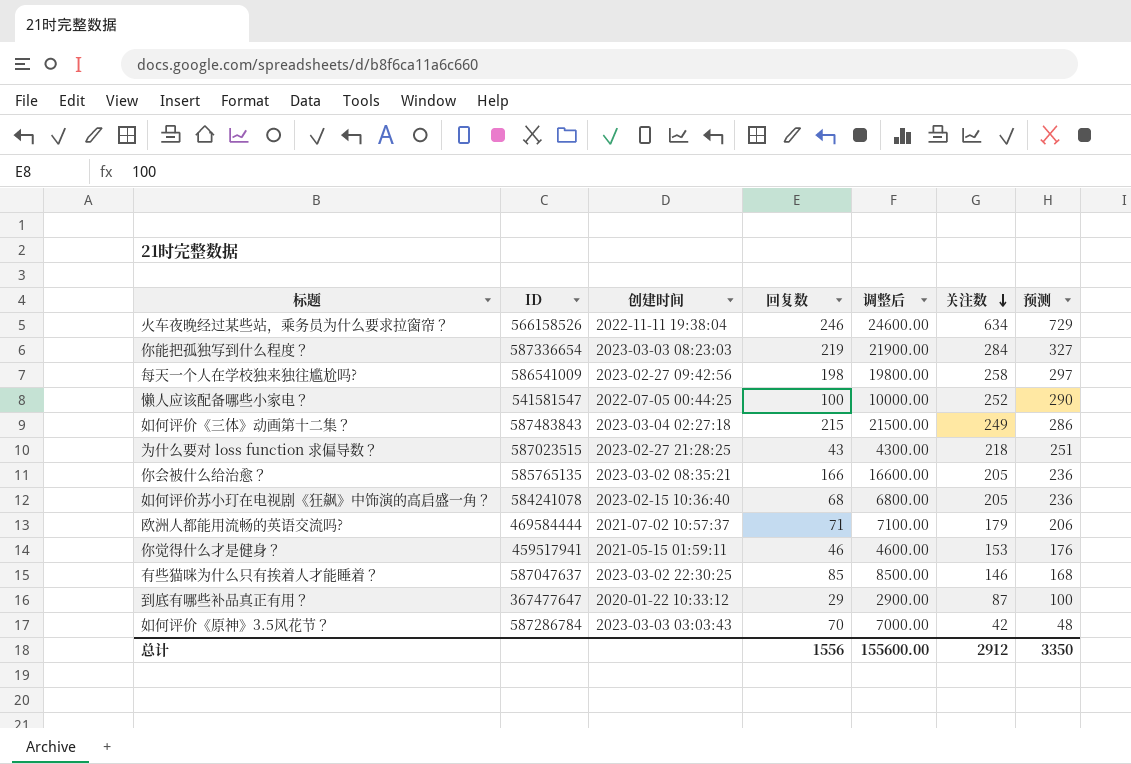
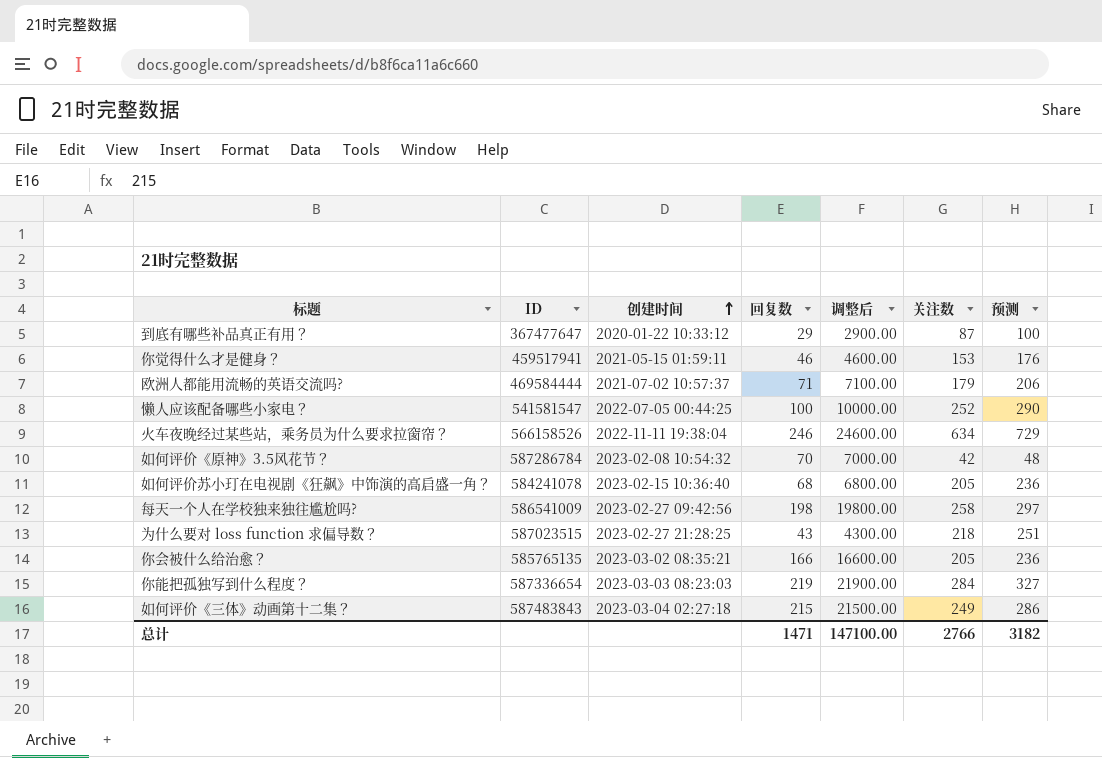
row order: 关注数 descending -> 创建时间 ascending
row 有些猫咪为什么只有挨着人才能睡着？: 587047637 | 2023-03-02 22:30:25 | 85 | 8500.00 | 146 | 168 -> none
如何评价《原神》3.5风花节？ | 创建时间: 2023-03-03 03:03:43 -> 2023-02-08 10:54:32
总计 | 回复数: 1556 -> 1471
总计 | 调整后: 155600.00 -> 147100.00
总计 | 关注数: 2912 -> 2766
总计 | 预测: 3350 -> 3182

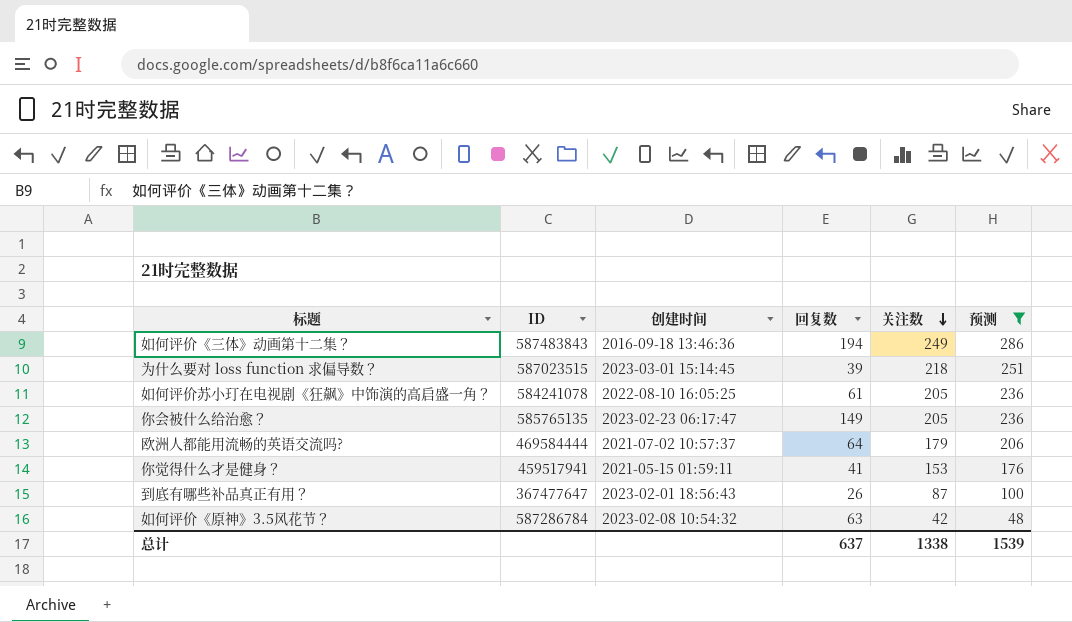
filter: none -> 预测 <= 286
row order: 创建时间 ascending -> 关注数 descending
column 调整后 | formula: [回复数] * 100 -> none
如何评价《三体》动画第十二集？ | 创建时间: 2023-03-04 02:27:18 -> 2016-09-18 13:46:36
如何评价《三体》动画第十二集？ | 回复数: 215 -> 194
为什么要对 loss function 求偏导数？ | 创建时间: 2023-02-27 21:28:25 -> 2023-03-01 15:14:45
为什么要对 loss function 求偏导数？ | 回复数: 43 -> 39
如何评价苏小玎在电视剧《狂飙》中饰演的高启盛一角？ | 创建时间: 2023-02-15 10:36:40 -> 2022-08-10 16:05:25
如何评价苏小玎在电视剧《狂飙》中饰演的高启盛一角？ | 回复数: 68 -> 61
你会被什么给治愈？ | 创建时间: 2023-03-02 08:35:21 -> 2023-02-23 06:17:47
你会被什么给治愈？ | 回复数: 166 -> 149
欧洲人都能用流畅的英语交流吗? | 回复数: 71 -> 64
你觉得什么才是健身？ | 回复数: 46 -> 41
到底有哪些补品真正有用？ | 创建时间: 2020-01-22 10:33:12 -> 2023-02-01 18:56:43
到底有哪些补品真正有用？ | 回复数: 29 -> 26
如何评价《原神》3.5风花节？ | 回复数: 70 -> 63
总计 | 回复数: 1471 -> 637
总计 | 关注数: 2766 -> 1338
总计 | 预测: 3182 -> 1539

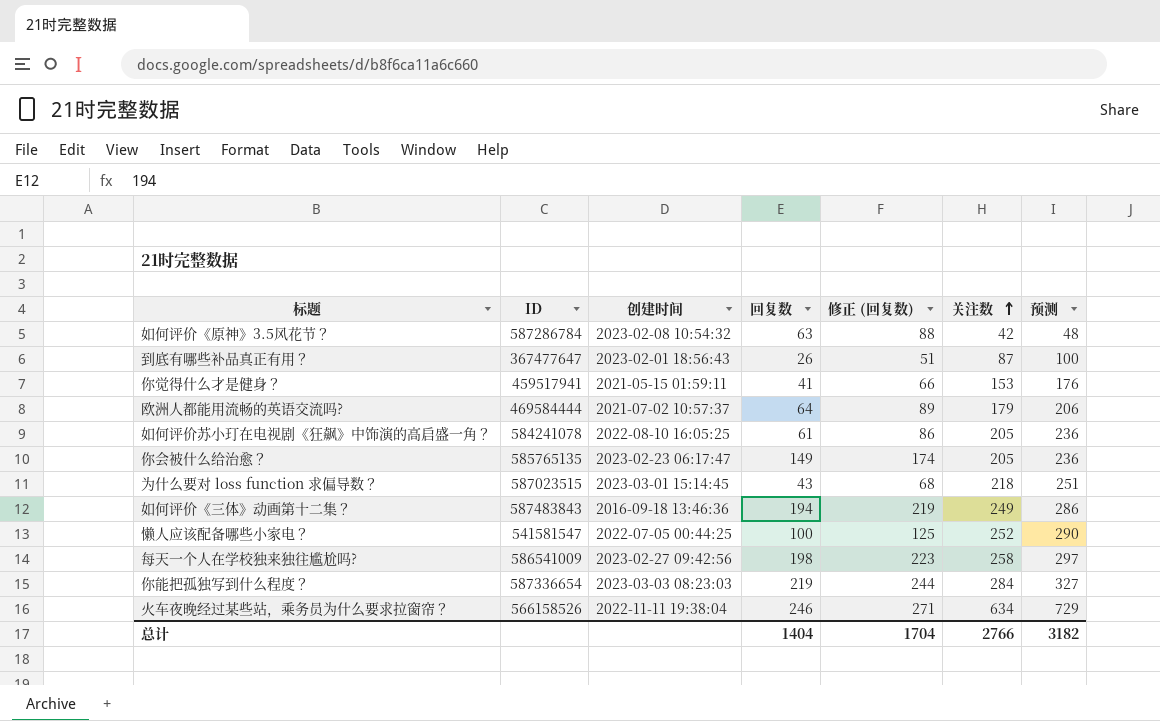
filter: 预测 <= 286 -> none
row order: 关注数 descending -> 关注数 ascending
column 修正 (回复数) | formula: none -> [回复数] + 25
为什么要对 loss function 求偏导数？ | 回复数: 39 -> 43
总计 | 回复数: 637 -> 1404
总计 | 关注数: 1338 -> 2766
总计 | 预测: 1539 -> 3182

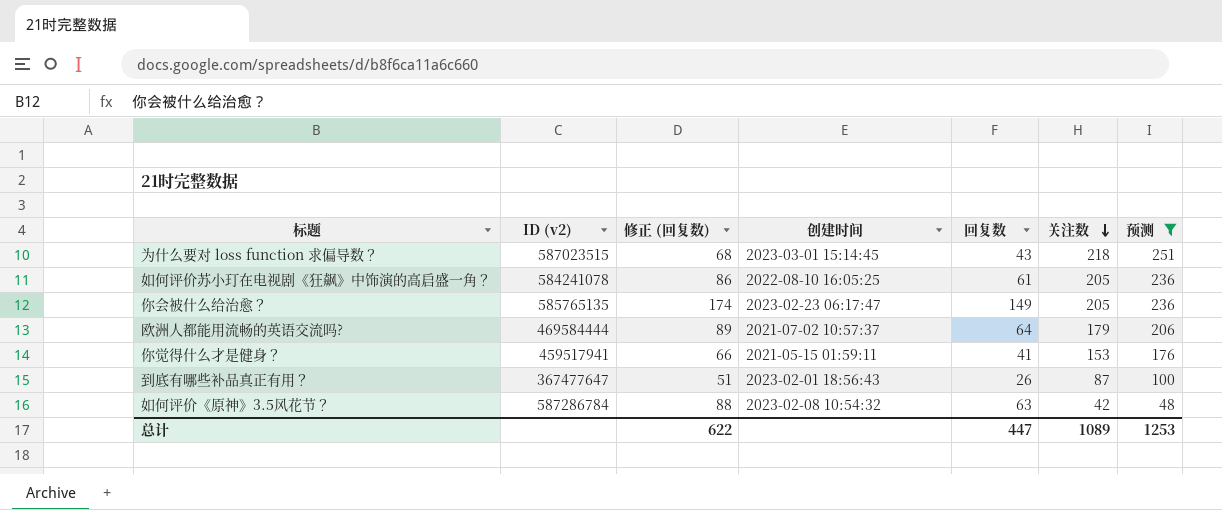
filter: none -> 预测 <= 251
row order: 关注数 ascending -> 关注数 descending
column name: ID -> ID (v2)
column 修正 (回复数) | position: 5 -> 3
总计 | 修正 (回复数): 1704 -> 622
总计 | 回复数: 1404 -> 447
总计 | 关注数: 2766 -> 1089
总计 | 预测: 3182 -> 1253

